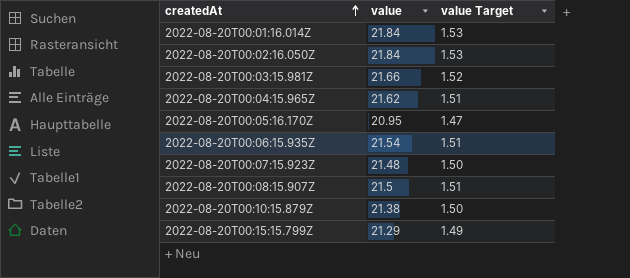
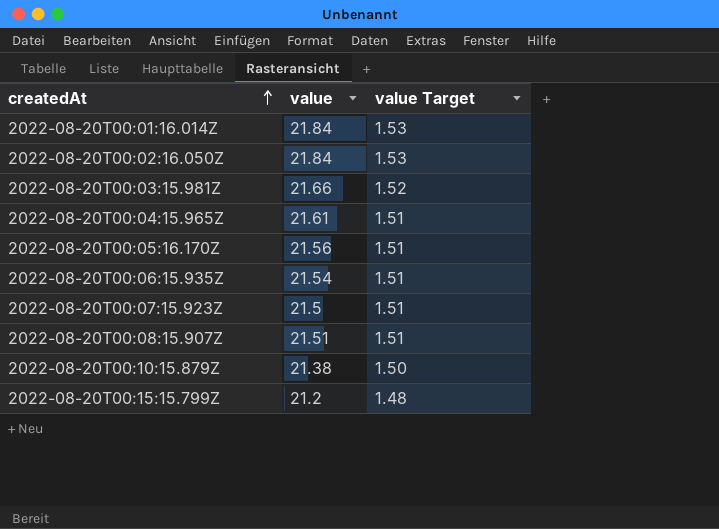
2022-08-20T00:04:15.965Z | value: 21.62 -> 21.61
2022-08-20T00:05:16.170Z | value: 20.95 -> 21.56
2022-08-20T00:05:16.170Z | value Target: 1.47 -> 1.51
2022-08-20T00:07:15.923Z | value: 21.48 -> 21.5
2022-08-20T00:07:15.923Z | value Target: 1.50 -> 1.51
2022-08-20T00:08:15.907Z | value: 21.5 -> 21.51
2022-08-20T00:15:15.799Z | value: 21.29 -> 21.2
2022-08-20T00:15:15.799Z | value Target: 1.49 -> 1.48

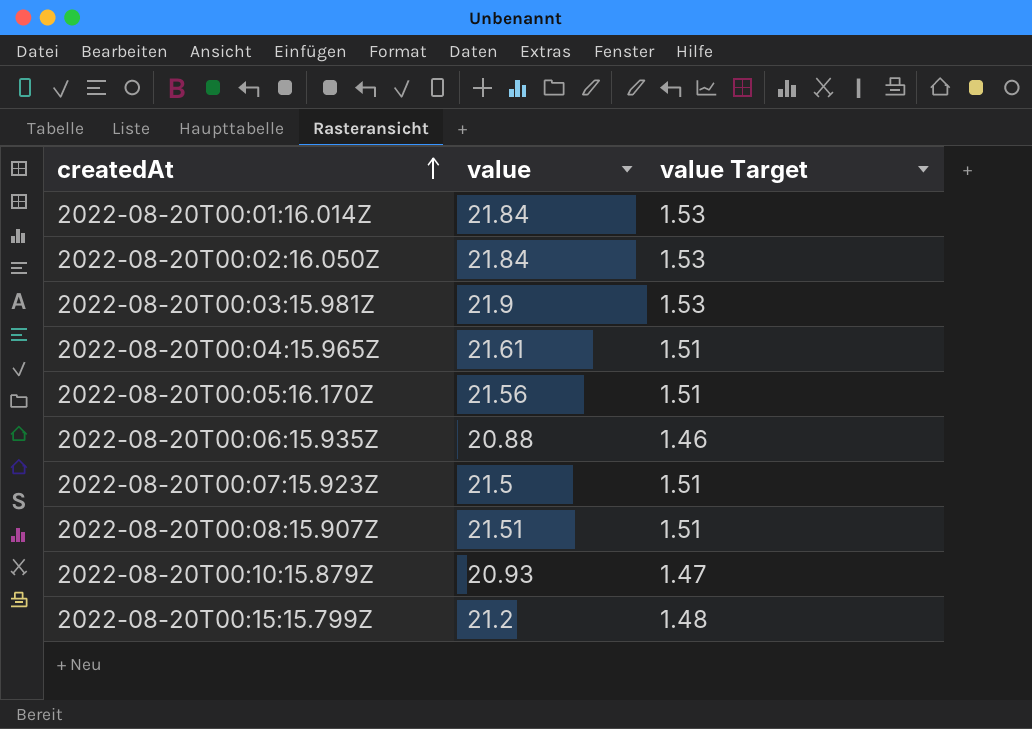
2022-08-20T00:03:15.981Z | value: 21.66 -> 21.9
2022-08-20T00:03:15.981Z | value Target: 1.52 -> 1.53
2022-08-20T00:06:15.935Z | value: 21.54 -> 20.88
2022-08-20T00:06:15.935Z | value Target: 1.51 -> 1.46
2022-08-20T00:10:15.879Z | value: 21.38 -> 20.93
2022-08-20T00:10:15.879Z | value Target: 1.50 -> 1.47

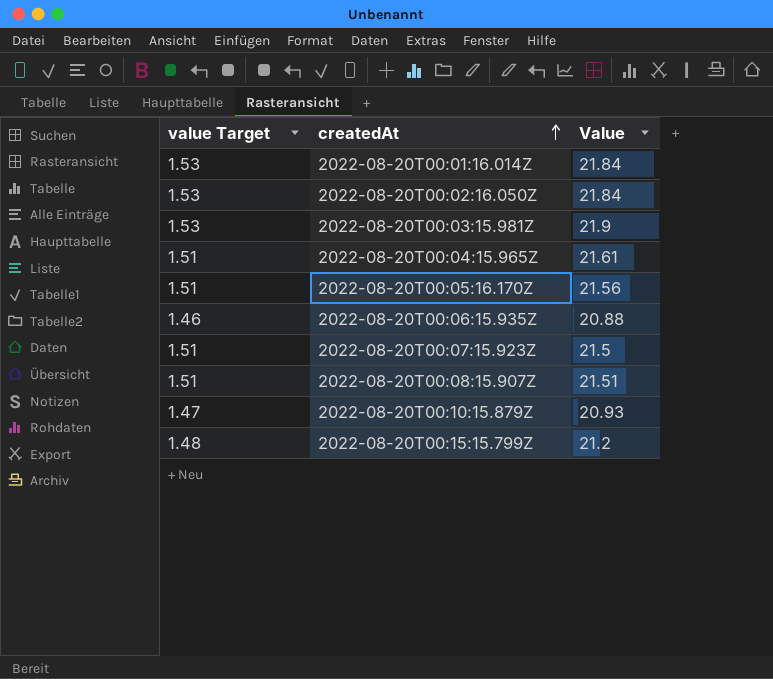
column value Target | position: 3 -> 1
column name: value -> Value

